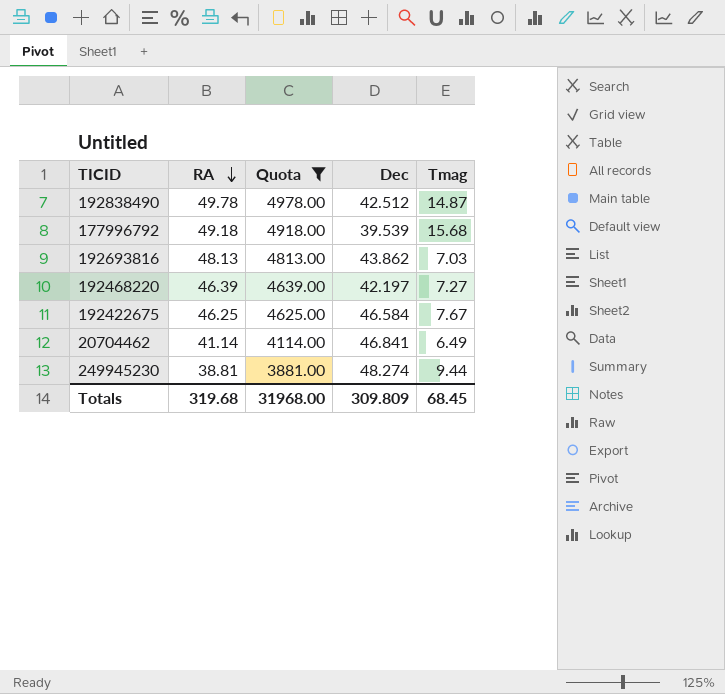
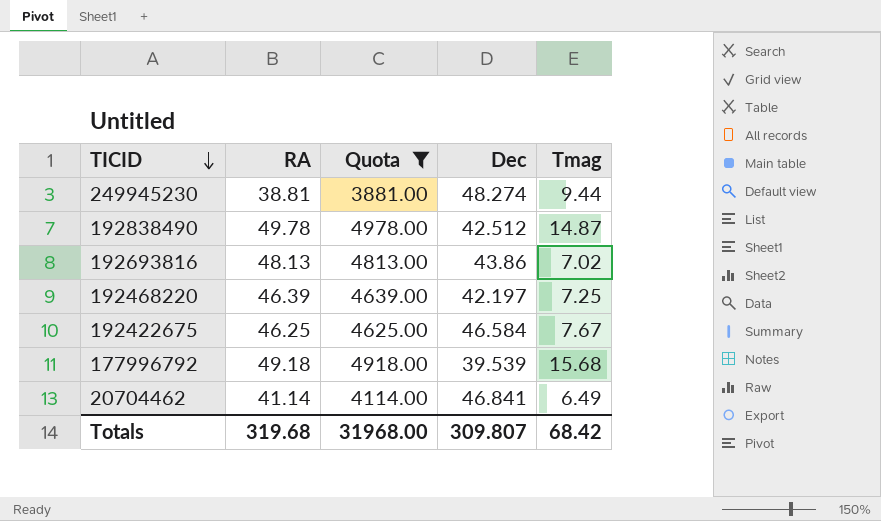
row order: RA descending -> TICID descending
192693816 | Dec: 43.862 -> 43.86
192693816 | Tmag: 7.03 -> 7.02
192468220 | Tmag: 7.27 -> 7.25
Totals | Dec: 309.809 -> 309.807
Totals | Tmag: 68.45 -> 68.42

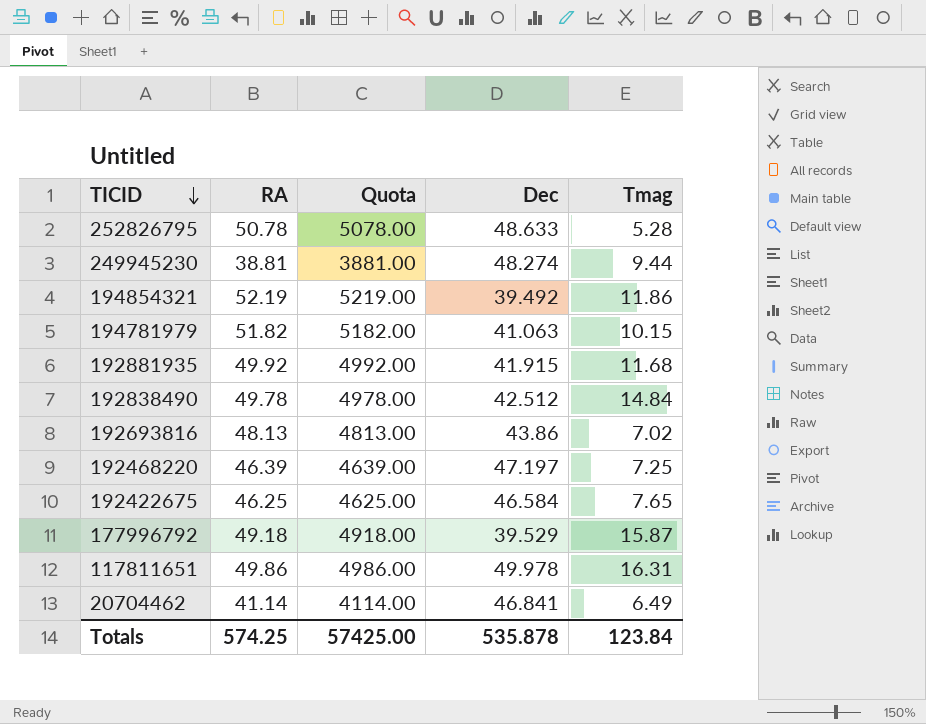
filter: Quota <= 4978.00 -> none
192838490 | Tmag: 14.87 -> 14.84
192468220 | Dec: 42.197 -> 47.197
192422675 | Tmag: 7.67 -> 7.65
177996792 | Dec: 39.539 -> 39.529
177996792 | Tmag: 15.68 -> 15.87
Totals | RA: 319.68 -> 574.25
Totals | Quota: 31968.00 -> 57425.00
Totals | Dec: 309.807 -> 535.878
Totals | Tmag: 68.42 -> 123.84

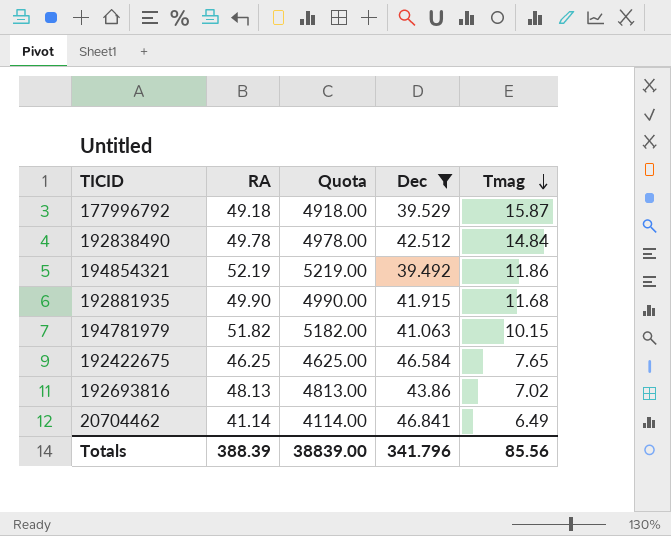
filter: none -> Dec <= 46.841
row order: TICID descending -> Tmag descending
192881935 | RA: 49.92 -> 49.90
192881935 | Quota: 4992.00 -> 4990.00
Totals | RA: 574.25 -> 388.39
Totals | Quota: 57425.00 -> 38839.00
Totals | Dec: 535.878 -> 341.796
Totals | Tmag: 123.84 -> 85.56

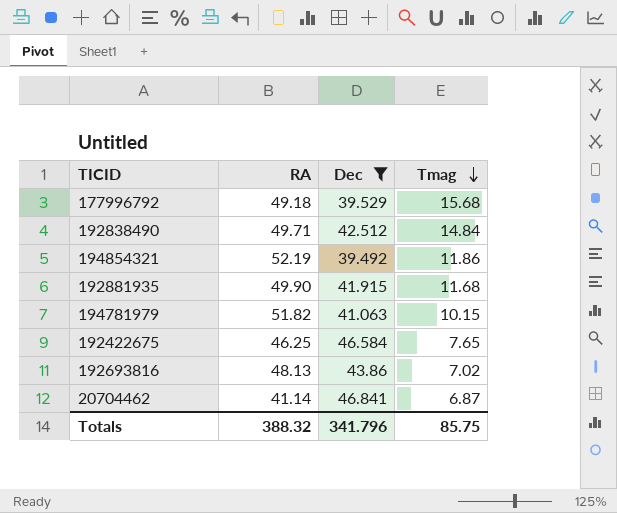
column Quota | formula: [RA] * 100 -> none
177996792 | Tmag: 15.87 -> 15.68
192838490 | RA: 49.78 -> 49.71
20704462 | Tmag: 6.49 -> 6.87
Totals | RA: 388.39 -> 388.32
Totals | Tmag: 85.56 -> 85.75

